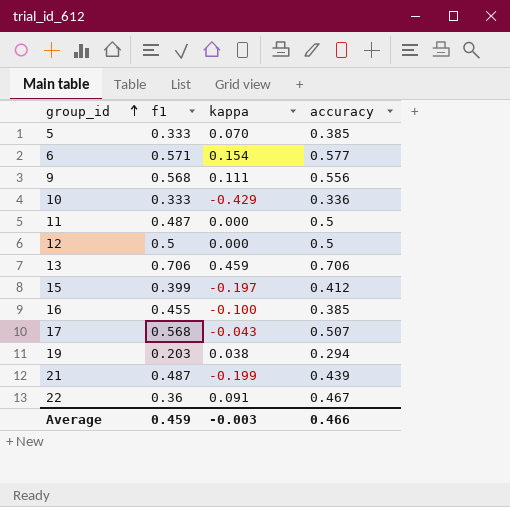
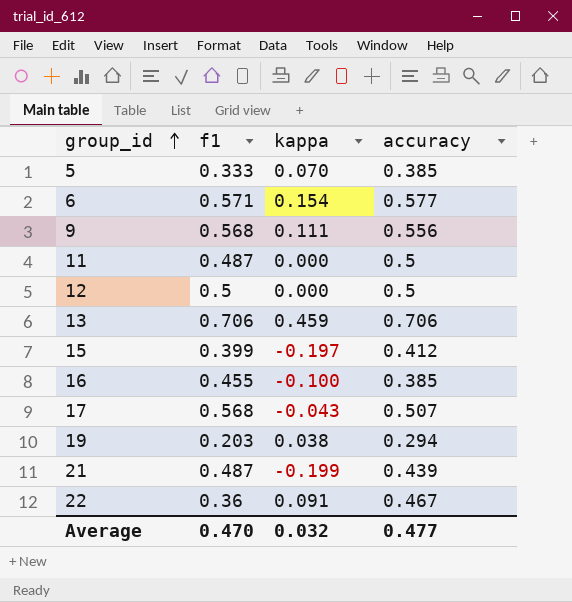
row 10: 0.333 | -0.429 | 0.336 -> none
Average | f1: 0.459 -> 0.470
Average | kappa: -0.003 -> 0.032
Average | accuracy: 0.466 -> 0.477

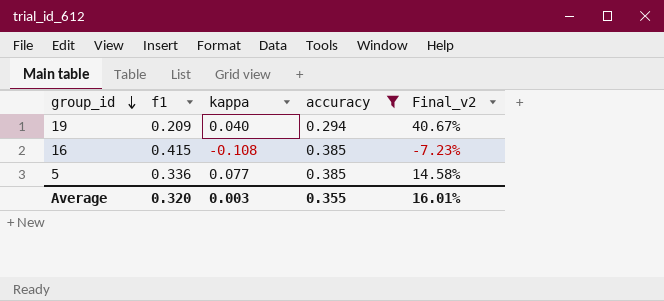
filter: none -> accuracy <= 0.385
row order: group_id ascending -> group_id descending
column Final_v2 | formula: none -> ([accuracy] - [f1]) / [f1]
19 | f1: 0.203 -> 0.209
19 | kappa: 0.038 -> 0.040
16 | f1: 0.455 -> 0.415
16 | kappa: -0.100 -> -0.108
5 | f1: 0.333 -> 0.336
5 | kappa: 0.070 -> 0.077
Average | f1: 0.470 -> 0.320
Average | kappa: 0.032 -> 0.003
Average | accuracy: 0.477 -> 0.355

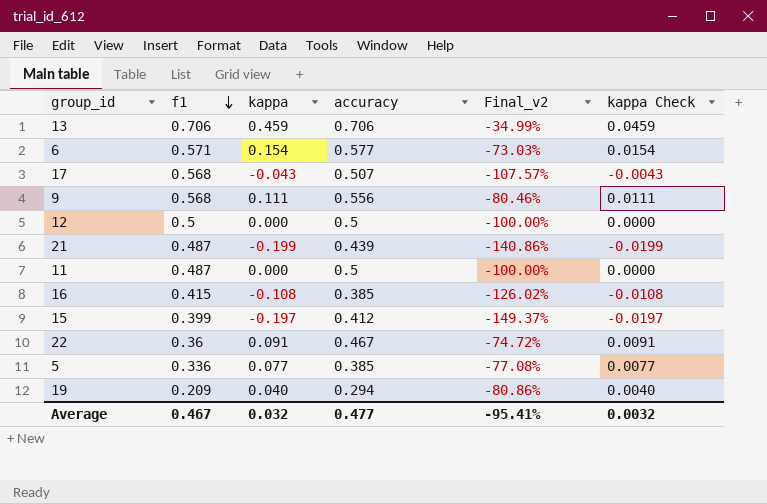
filter: accuracy <= 0.385 -> none
row order: group_id descending -> f1 descending
column Final_v2 | formula: ([accuracy] - [f1]) / [f1] -> ([kappa] - [f1]) / [f1]
column kappa Check | formula: none -> [kappa] * 0.1
Average | f1: 0.320 -> 0.467
Average | kappa: 0.003 -> 0.032
Average | accuracy: 0.355 -> 0.477
Average | Final_v2: 16.01% -> -95.41%

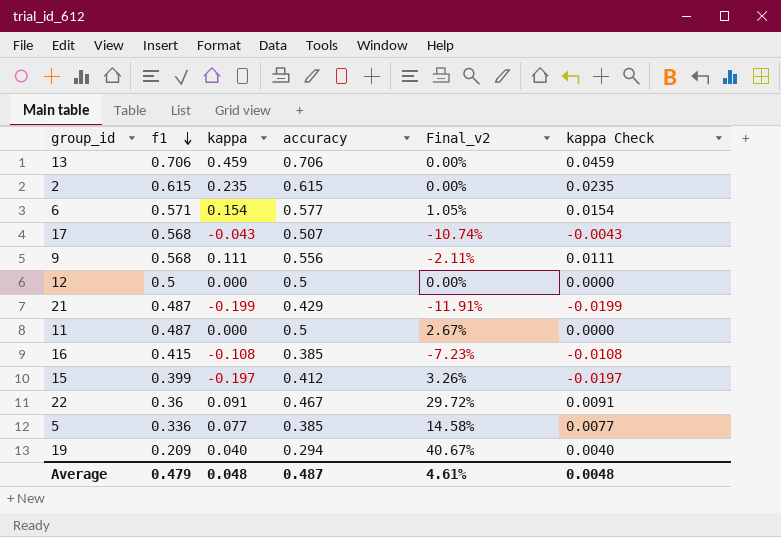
column Final_v2 | formula: ([kappa] - [f1]) / [f1] -> ([accuracy] - [f1]) / [f1]
row 2: none -> 0.615 | 0.235 | 0.615 | 0.00% | 0.0235
21 | accuracy: 0.439 -> 0.429
Average | f1: 0.467 -> 0.479
Average | kappa: 0.032 -> 0.048
Average | accuracy: 0.477 -> 0.487
Average | Final_v2: -95.41% -> 4.61%
Average | kappa Check: 0.0032 -> 0.0048

